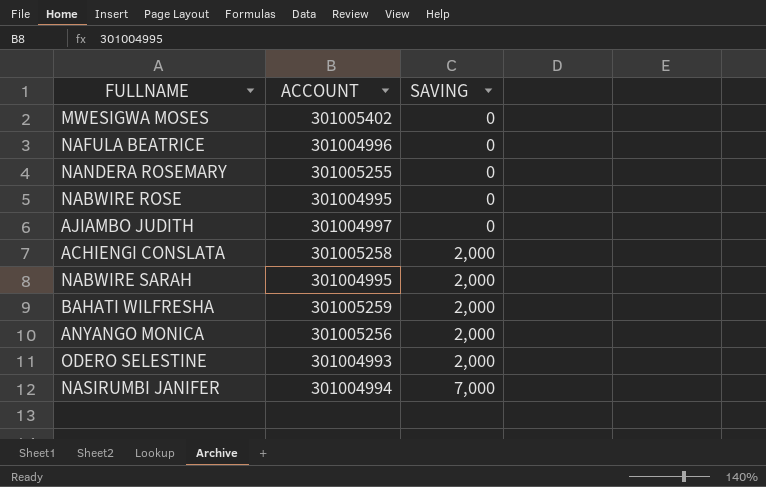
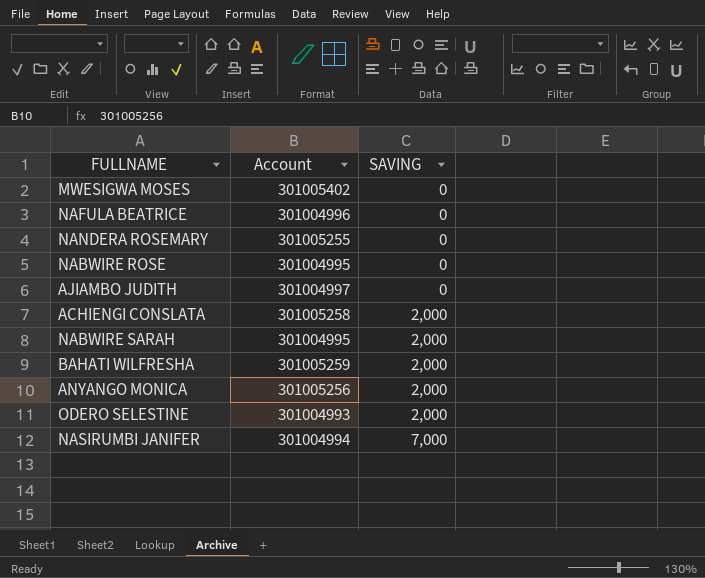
column name: ACCOUNT -> Account

